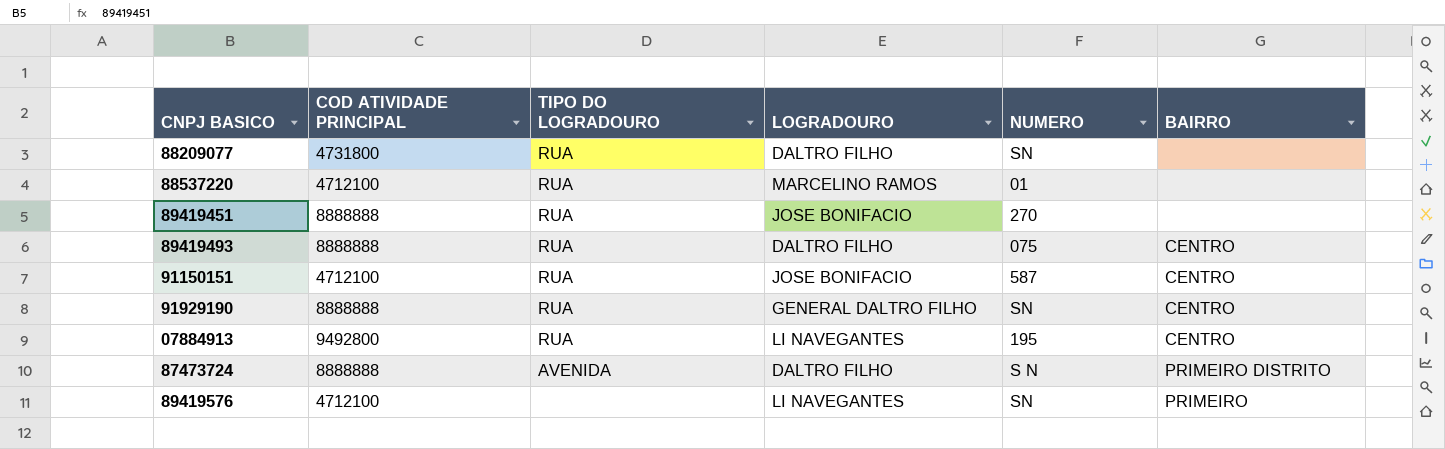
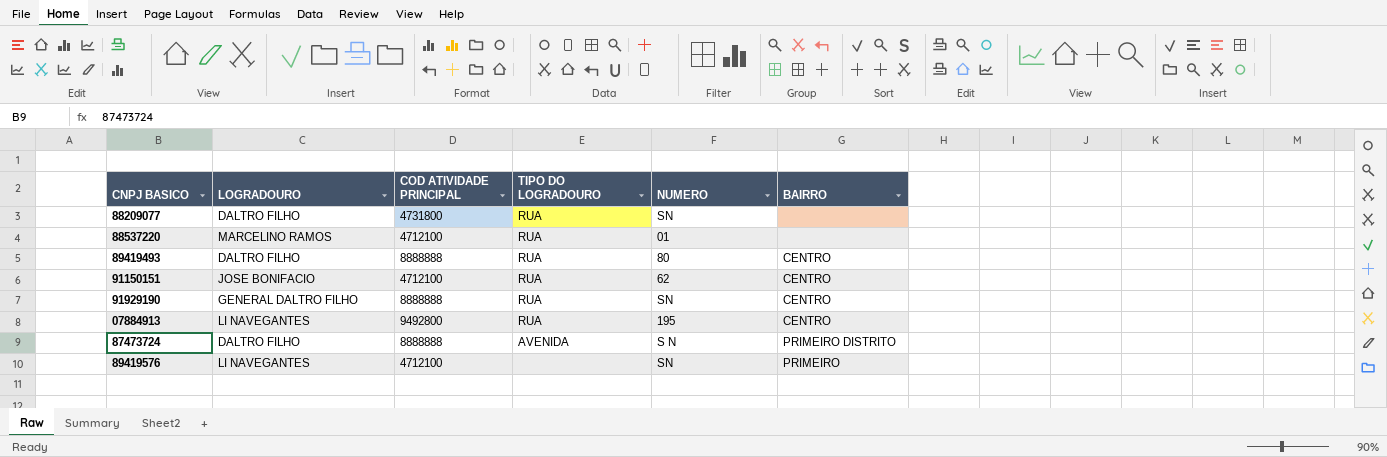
column LOGRADOURO | position: 4 -> 2
row 89419451: 8888888 | RUA | JOSE BONIFACIO | 270 | none -> none
89419493 | NUMERO: 075 -> 80
91150151 | NUMERO: 587 -> 62

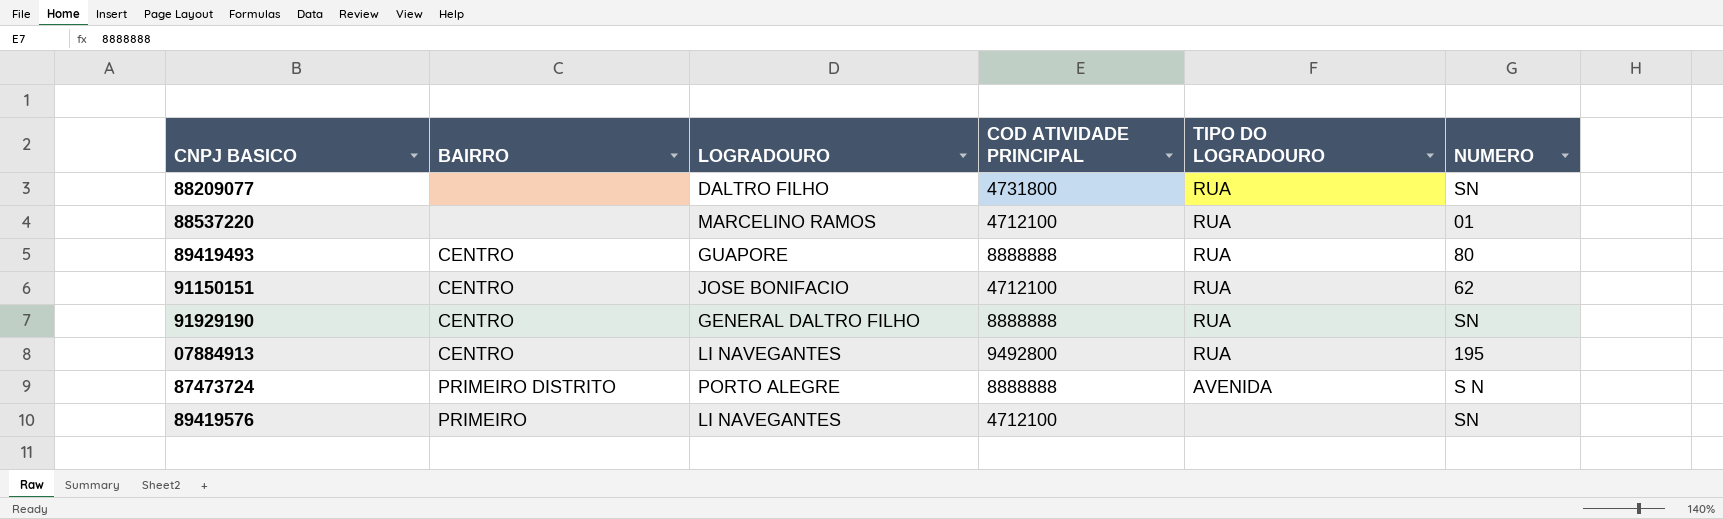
column BAIRRO | position: 6 -> 2
89419493 | LOGRADOURO: DALTRO FILHO -> GUAPORE
87473724 | LOGRADOURO: DALTRO FILHO -> PORTO ALEGRE

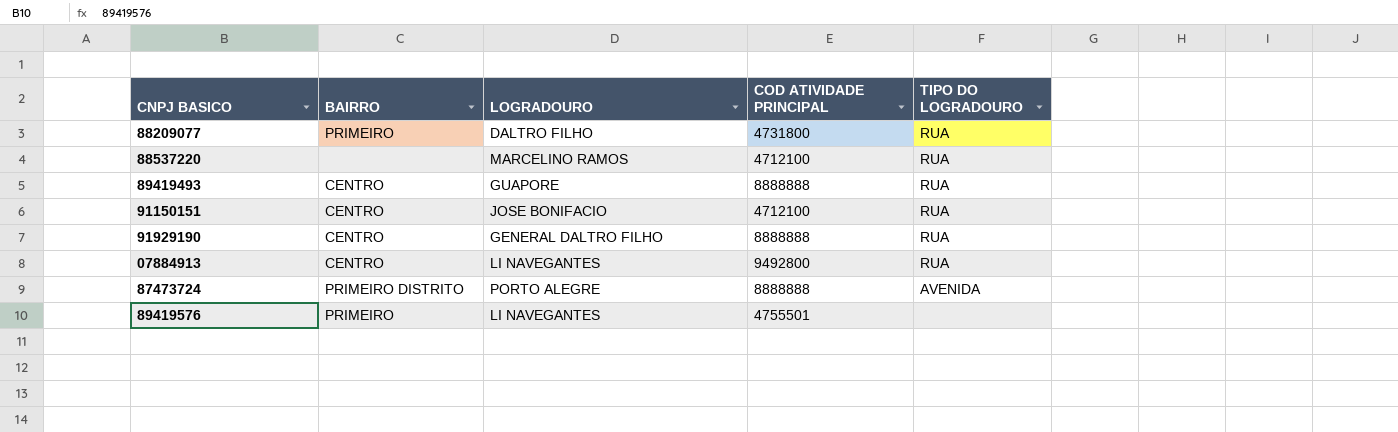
column NUMERO | position: 6 -> none
88209077 | BAIRRO: none -> PRIMEIRO
89419576 | COD ATIVIDADE PRINCIPAL: 4712100 -> 4755501

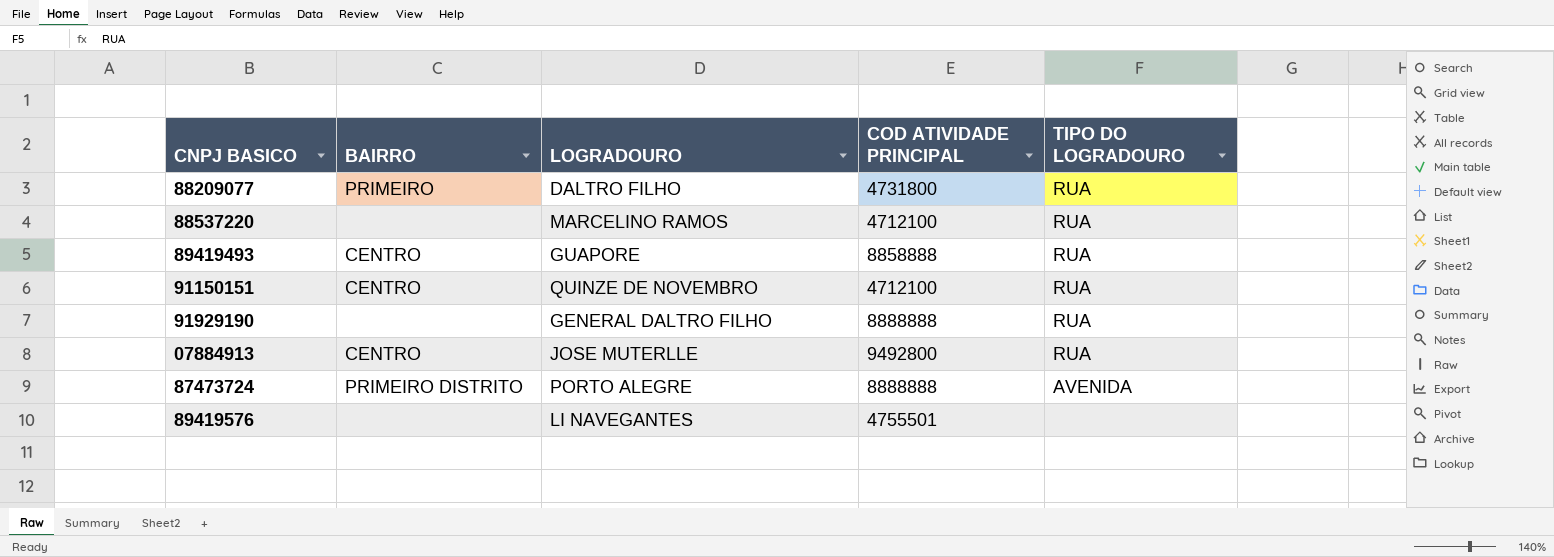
89419493 | COD ATIVIDADE PRINCIPAL: 8888888 -> 8858888
91150151 | LOGRADOURO: JOSE BONIFACIO -> QUINZE DE NOVEMBRO
91929190 | BAIRRO: CENTRO -> none
07884913 | LOGRADOURO: LI NAVEGANTES -> JOSE MUTERLLE
89419576 | BAIRRO: PRIMEIRO -> none

